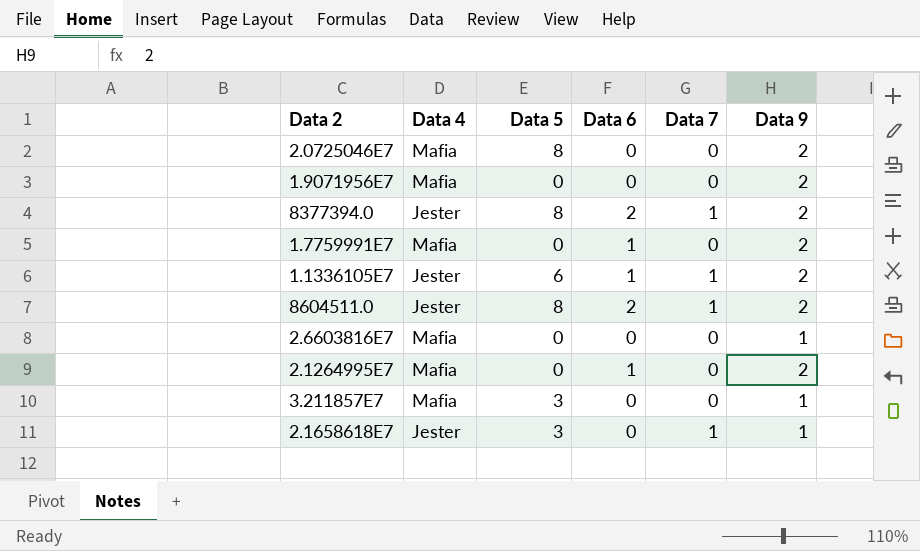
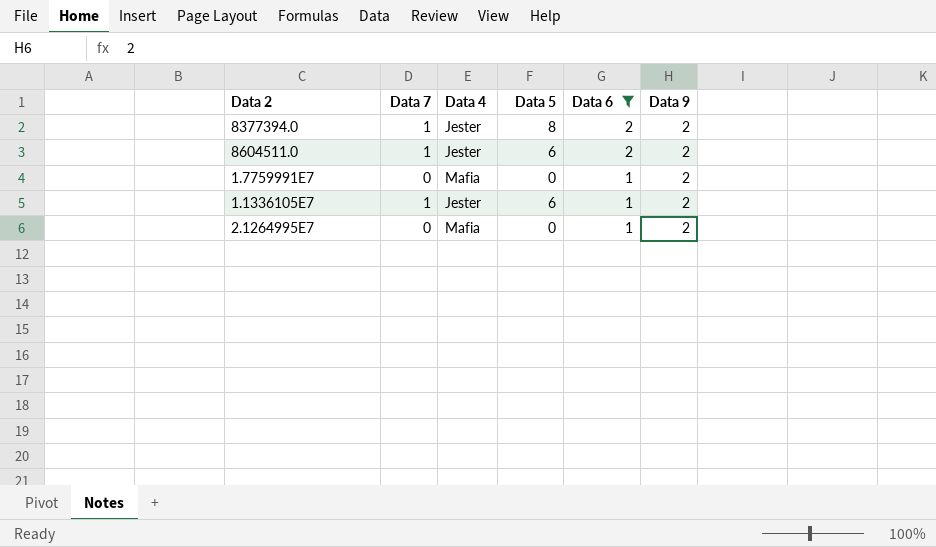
filter: none -> Data 6 != 0
row order: none -> Data 6 descending
column Data 7 | position: 5 -> 2
8604511.0 | Data 5: 8 -> 6

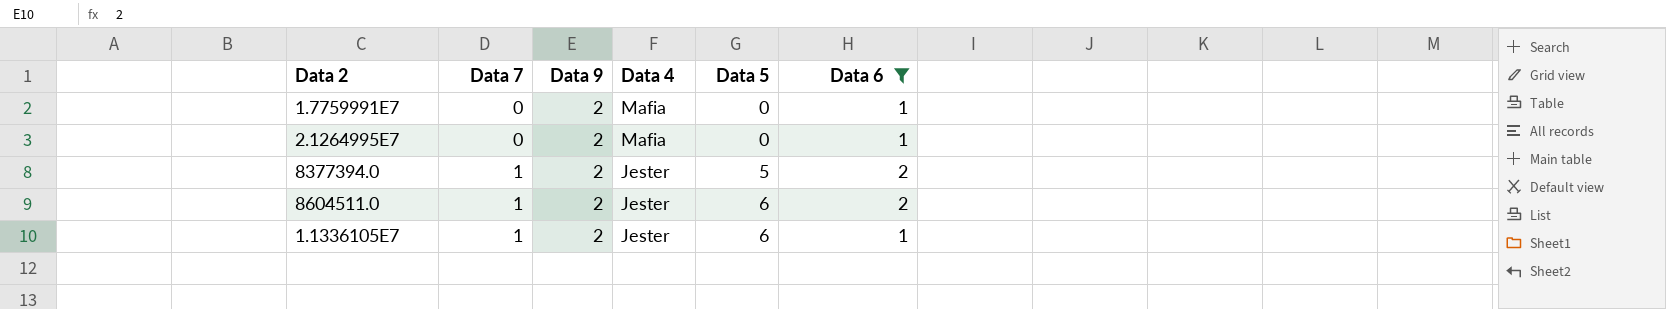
row order: Data 6 descending -> Data 7 ascending
column Data 9 | position: 6 -> 3
8377394.0 | Data 5: 8 -> 5

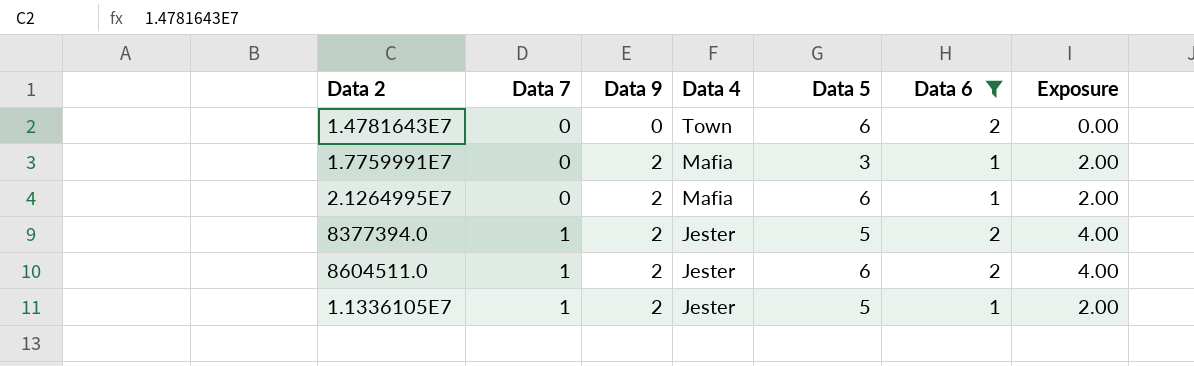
column Exposure | formula: none -> [Data 9] * [Data 6]
row 1.4781643E7: none -> 0 | 0 | Town | 6 | 2 | 0.00
1.7759991E7 | Data 5: 0 -> 3
2.1264995E7 | Data 5: 0 -> 6
1.1336105E7 | Data 5: 6 -> 5

